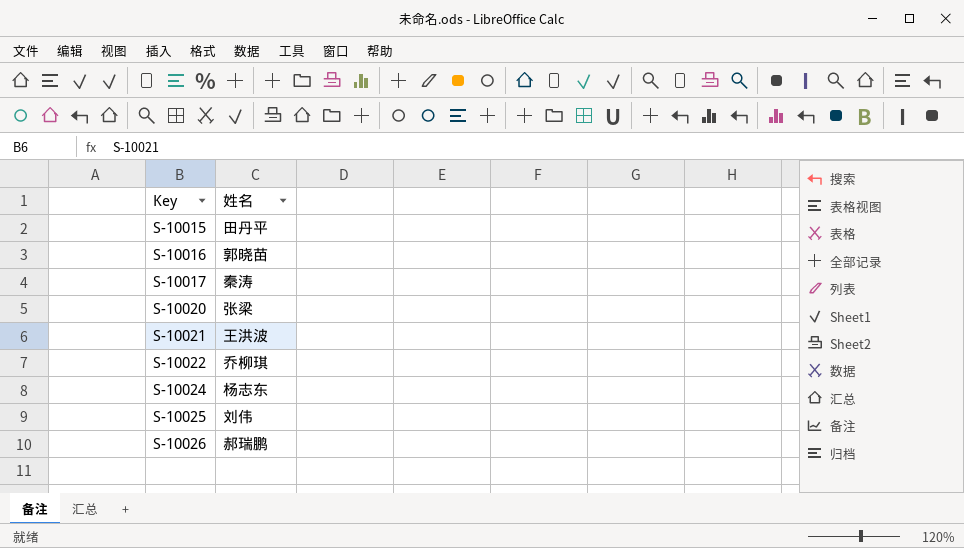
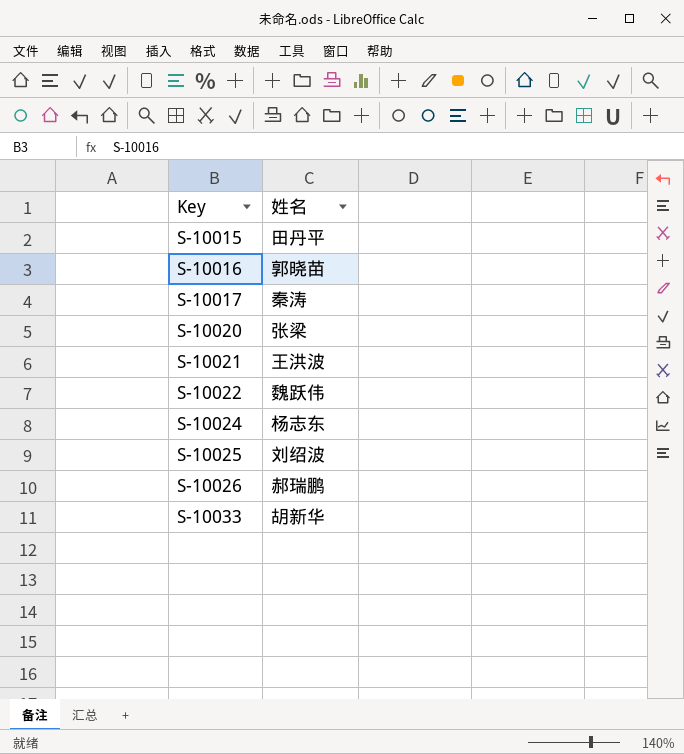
S-10022 | 姓名: 乔柳琪 -> 魏跃伟
S-10025 | 姓名: 刘伟 -> 刘绍波
row S-10033: none -> 胡新华

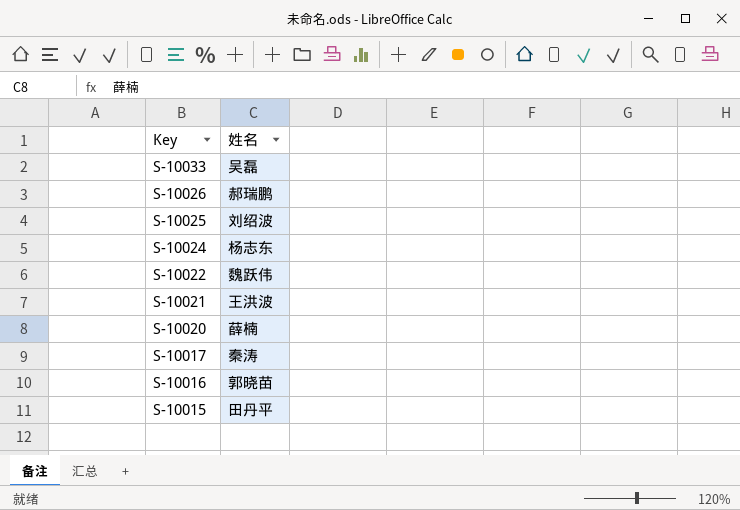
row order: Key ascending -> Key descending
S-10033 | 姓名: 胡新华 -> 吴磊
S-10020 | 姓名: 张梁 -> 薛楠

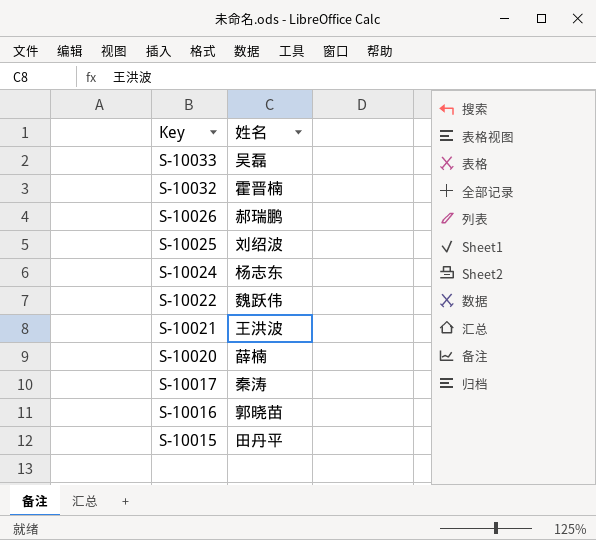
row S-10032: none -> 霍晋楠

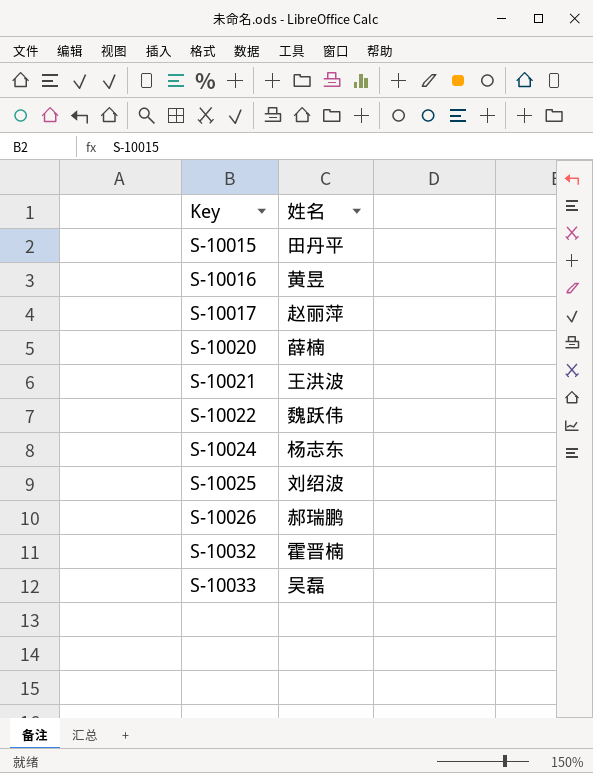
row order: Key descending -> Key ascending
S-10016 | 姓名: 郭晓苗 -> 黄昱
S-10017 | 姓名: 秦涛 -> 赵丽萍

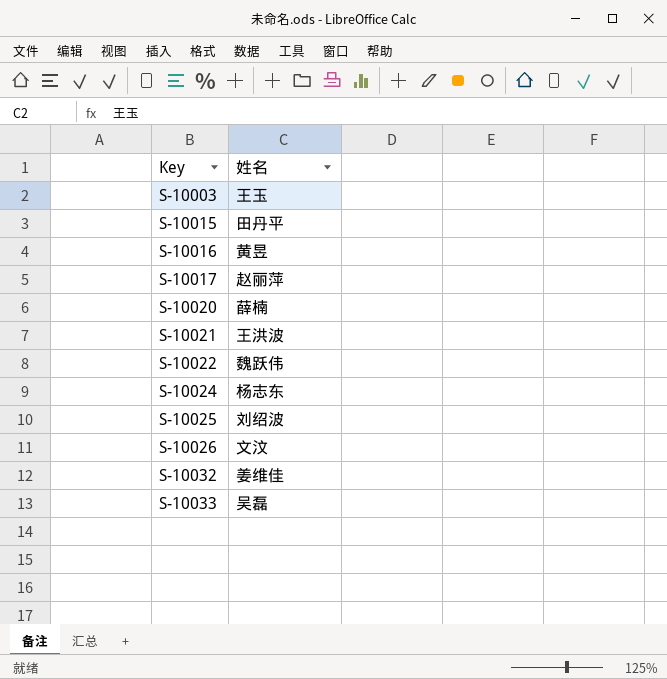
row S-10003: none -> 王玉
S-10026 | 姓名: 郝瑞鹏 -> 文汶
S-10032 | 姓名: 霍晋楠 -> 姜维佳

